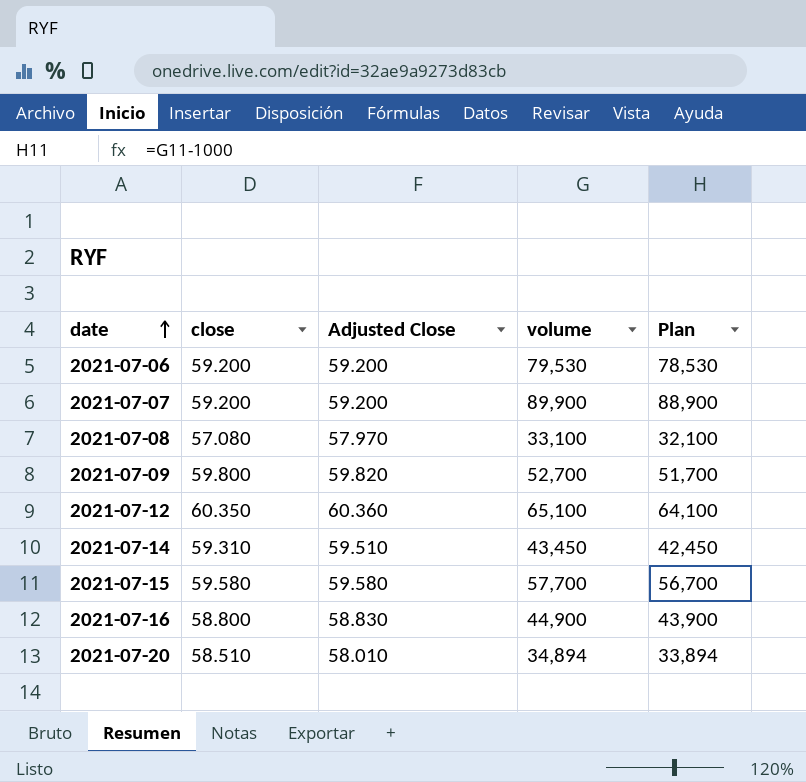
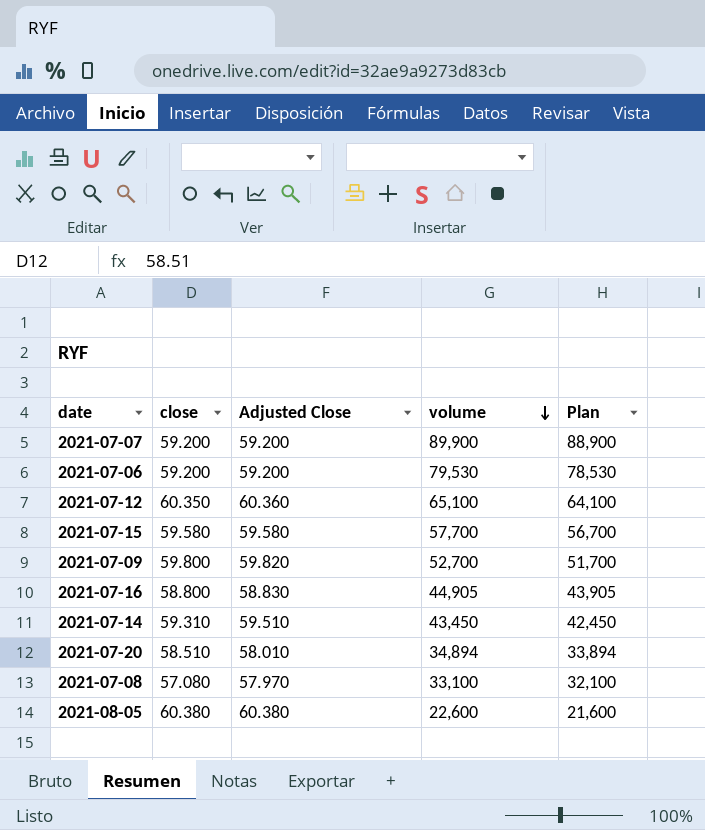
row order: date ascending -> volume descending
2021-07-16 | volume: 44,900 -> 44,905
2021-07-16 | Plan: 43,900 -> 43,905
row 2021-08-05: none -> 60.380 | 60.380 | 22,600 | 21,600

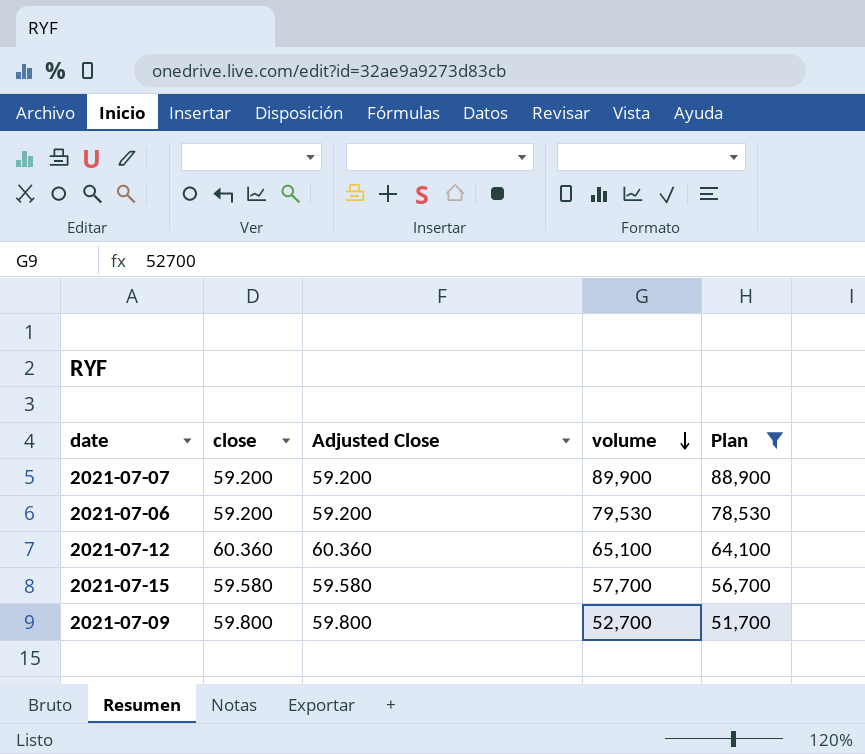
filter: none -> Plan >= 51,700
2021-07-12 | close: 60.350 -> 60.360
2021-07-09 | Adjusted Close: 59.820 -> 59.800

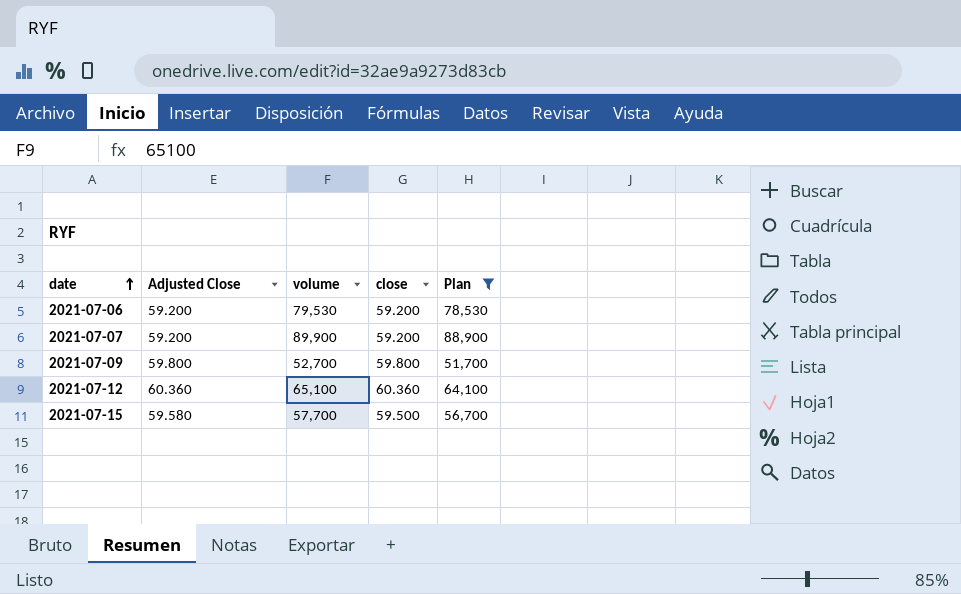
row order: volume descending -> date ascending
column close | position: 2 -> 4
2021-07-15 | close: 59.580 -> 59.500

